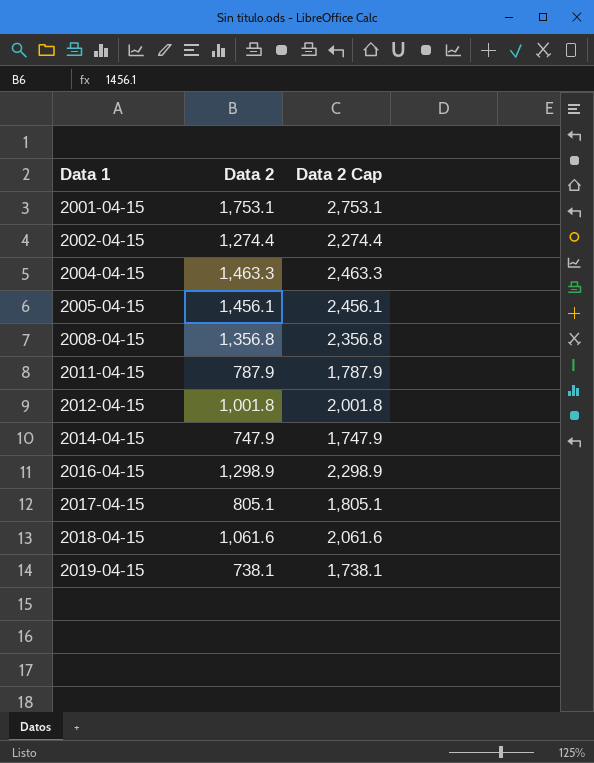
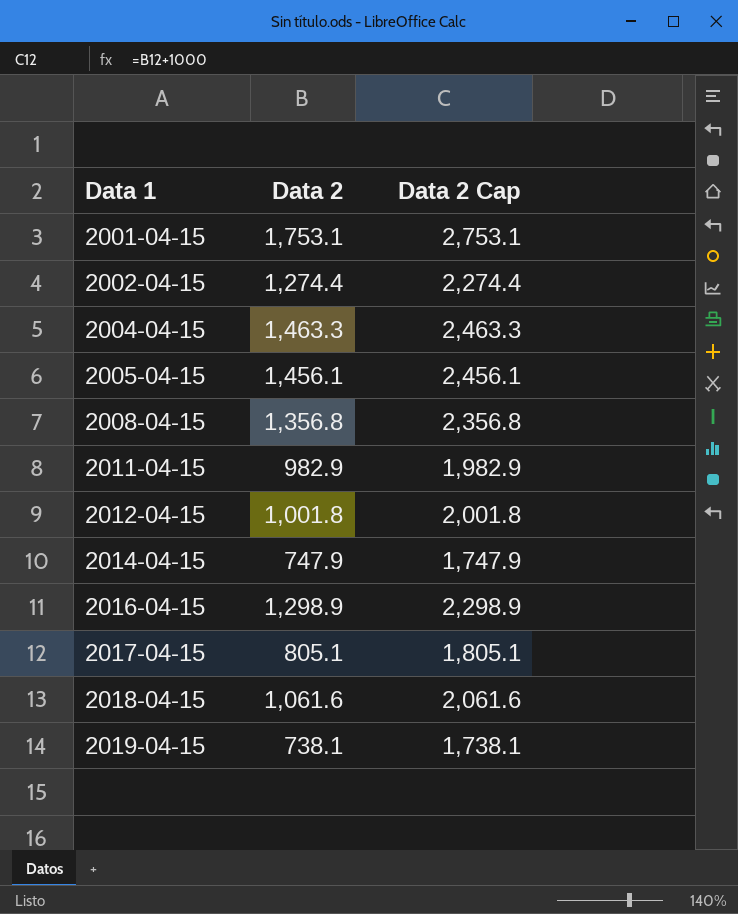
2011-04-15 | Data 2: 787.9 -> 982.9
2011-04-15 | Data 2 Cap: 1,787.9 -> 1,982.9

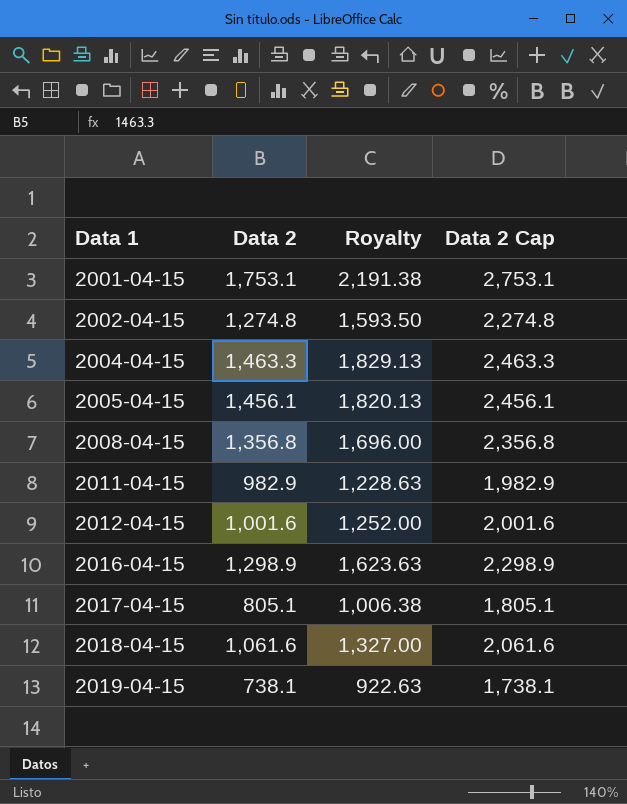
column Royalty | formula: none -> [Data 2] * 1.25
row 2014-04-15: 747.9 | 1,747.9 -> none
2002-04-15 | Data 2: 1,274.4 -> 1,274.8
2002-04-15 | Data 2 Cap: 2,274.4 -> 2,274.8
2012-04-15 | Data 2: 1,001.8 -> 1,001.6
2012-04-15 | Data 2 Cap: 2,001.8 -> 2,001.6

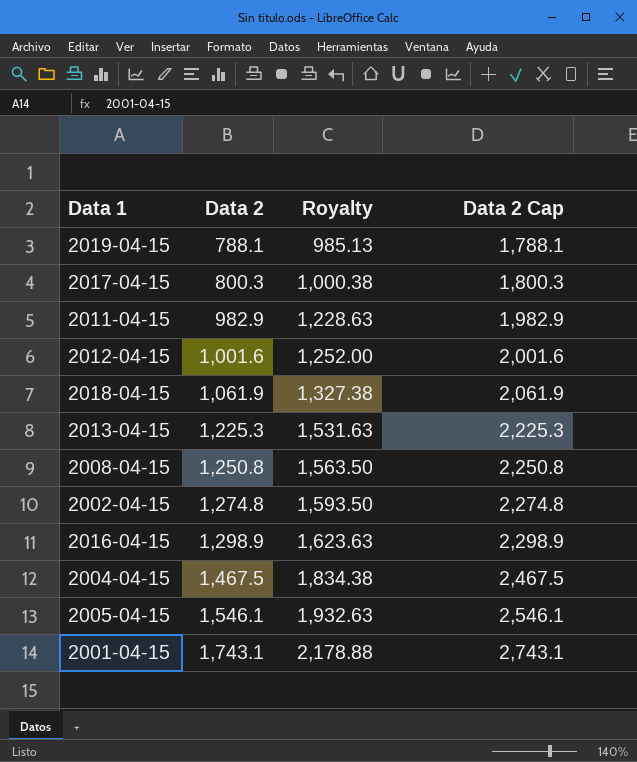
row order: Data 1 ascending -> Data 2 ascending
2019-04-15 | Data 2: 738.1 -> 788.1
2019-04-15 | Royalty: 922.63 -> 985.13
2019-04-15 | Data 2 Cap: 1,738.1 -> 1,788.1
2017-04-15 | Data 2: 805.1 -> 800.3
2017-04-15 | Royalty: 1,006.38 -> 1,000.38
2017-04-15 | Data 2 Cap: 1,805.1 -> 1,800.3
2018-04-15 | Data 2: 1,061.6 -> 1,061.9
2018-04-15 | Royalty: 1,327.00 -> 1,327.38
2018-04-15 | Data 2 Cap: 2,061.6 -> 2,061.9
row 2013-04-15: none -> 1,225.3 | 1,531.63 | 2,225.3
2008-04-15 | Data 2: 1,356.8 -> 1,250.8
2008-04-15 | Royalty: 1,696.00 -> 1,563.50
2008-04-15 | Data 2 Cap: 2,356.8 -> 2,250.8
2004-04-15 | Data 2: 1,463.3 -> 1,467.5
2004-04-15 | Royalty: 1,829.13 -> 1,834.38
2004-04-15 | Data 2 Cap: 2,463.3 -> 2,467.5
2005-04-15 | Data 2: 1,456.1 -> 1,546.1
2005-04-15 | Royalty: 1,820.13 -> 1,932.63
2005-04-15 | Data 2 Cap: 2,456.1 -> 2,546.1
2001-04-15 | Data 2: 1,753.1 -> 1,743.1
2001-04-15 | Royalty: 2,191.38 -> 2,178.88
2001-04-15 | Data 2 Cap: 2,753.1 -> 2,743.1

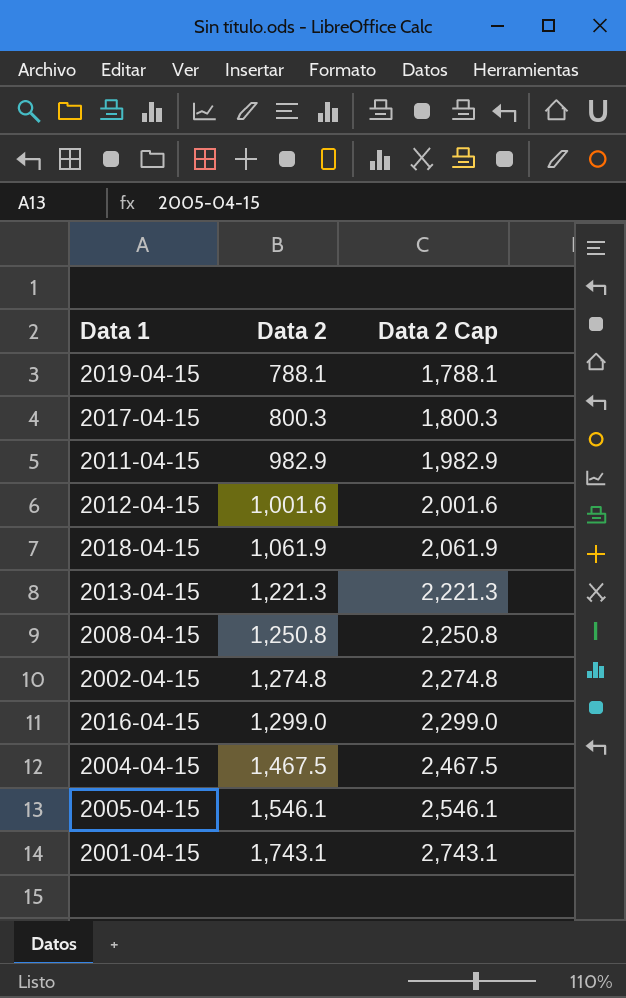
column Royalty | formula: [Data 2] * 1.25 -> none
2013-04-15 | Data 2: 1,225.3 -> 1,221.3
2013-04-15 | Data 2 Cap: 2,225.3 -> 2,221.3
2016-04-15 | Data 2: 1,298.9 -> 1,299.0
2016-04-15 | Data 2 Cap: 2,298.9 -> 2,299.0

